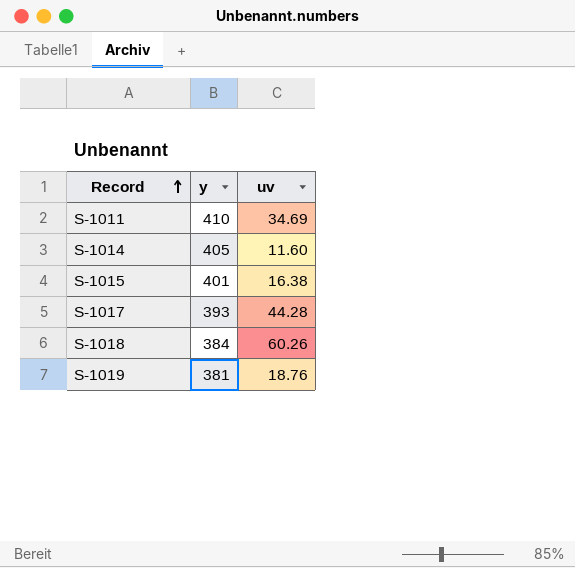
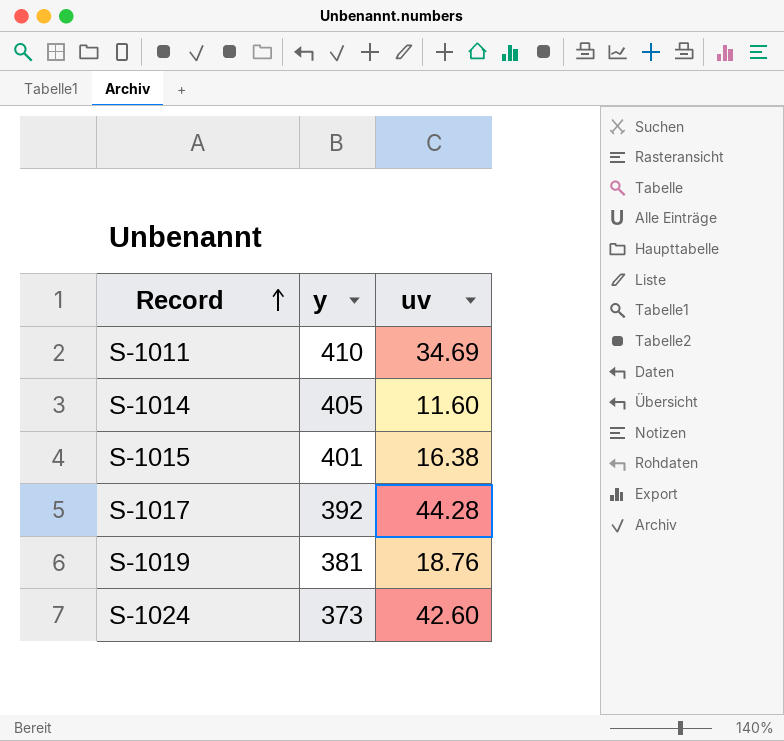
row S-1018: 384 | 60.26 -> none
S-1017 | y: 393 -> 392
row S-1024: none -> 373 | 42.60

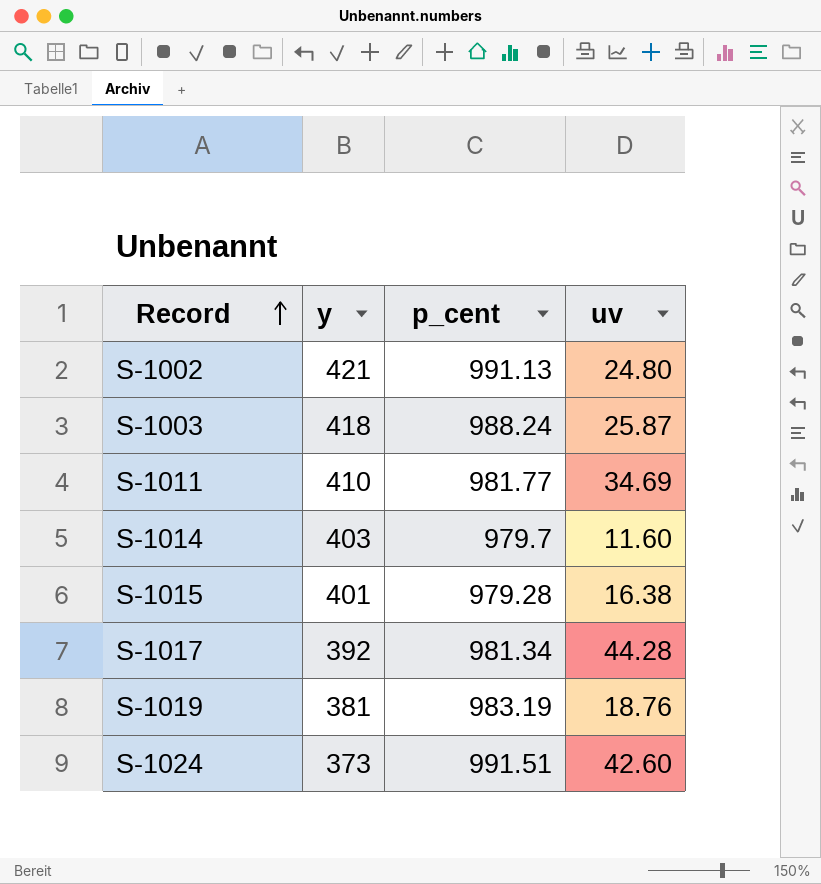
column p_cent | position: none -> 3
row S-1002: none -> 421 | 991.13 | 24.80
row S-1003: none -> 418 | 988.24 | 25.87
S-1014 | y: 405 -> 403

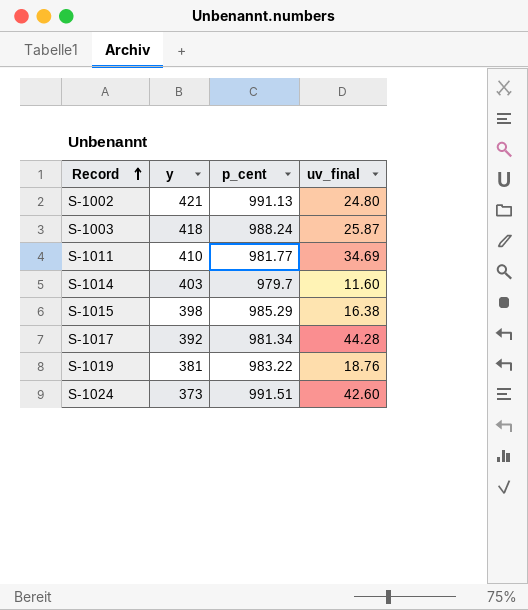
column name: uv -> uv_final
S-1015 | y: 401 -> 398
S-1015 | p_cent: 979.28 -> 985.29
S-1019 | p_cent: 983.19 -> 983.22

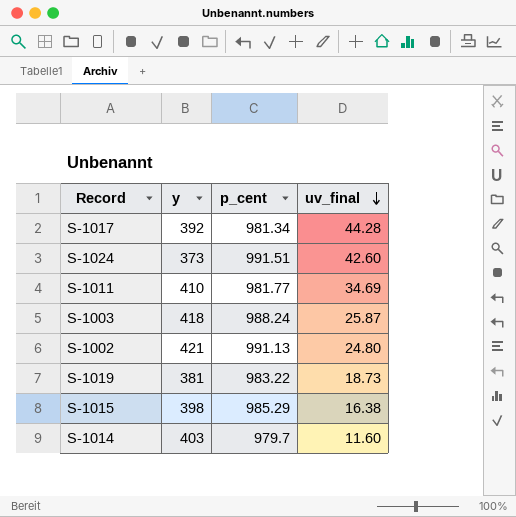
row order: Record ascending -> uv_final descending
S-1019 | uv_final: 18.76 -> 18.73

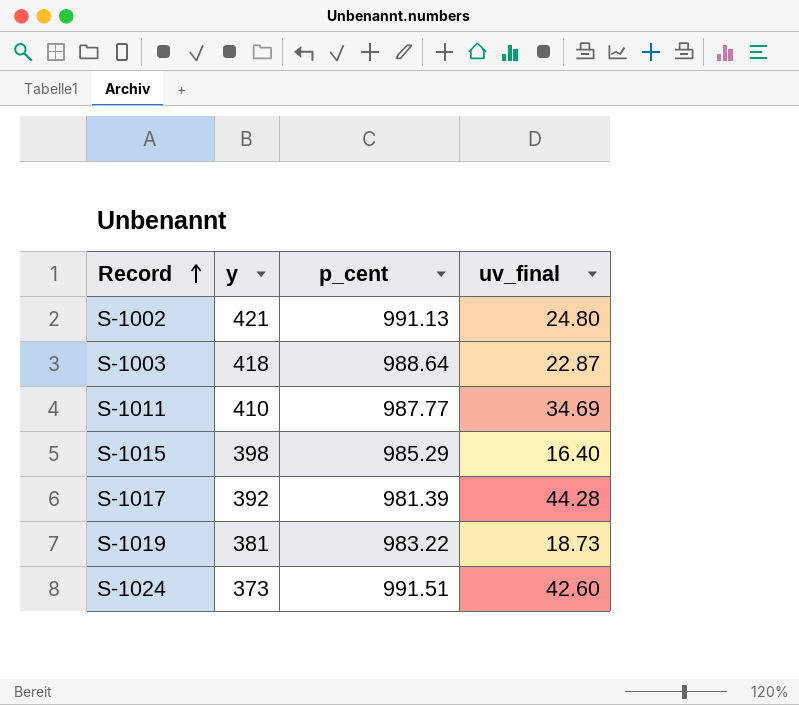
row order: uv_final descending -> Record ascending
row S-1014: 403 | 979.7 | 11.60 -> none
S-1003 | p_cent: 988.24 -> 988.64
S-1003 | uv_final: 25.87 -> 22.87
S-1011 | p_cent: 981.77 -> 987.77
S-1015 | uv_final: 16.38 -> 16.40
S-1017 | p_cent: 981.34 -> 981.39

